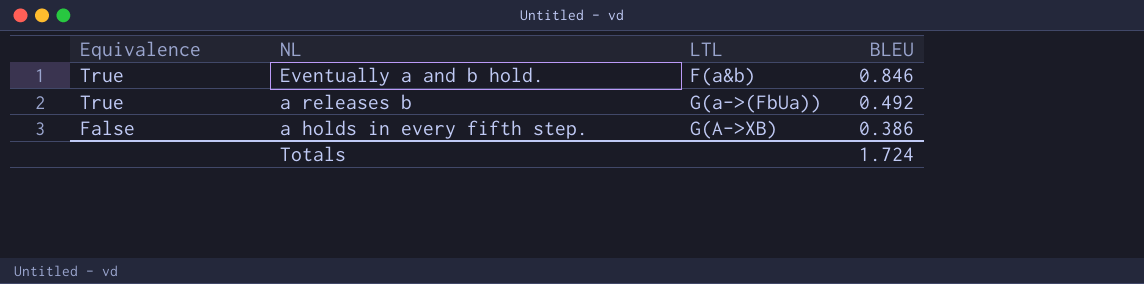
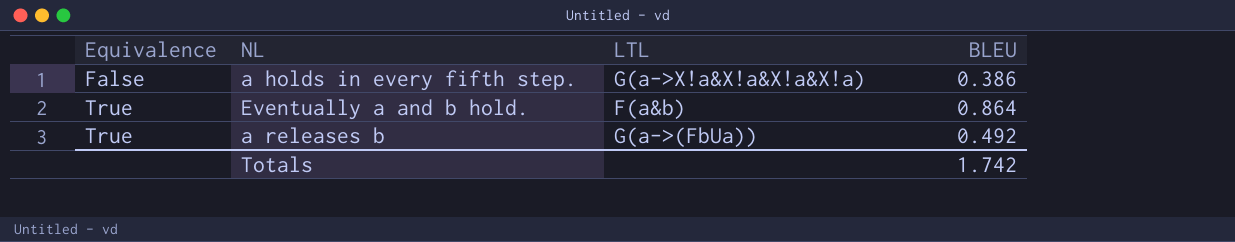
row order: Equivalence descending -> Equivalence ascending
a holds in every fifth step. | LTL: G(A->XB) -> G(a->X!a&X!a&X!a&X!a)
Eventually a and b hold. | BLEU: 0.846 -> 0.864
Totals | BLEU: 1.724 -> 1.742

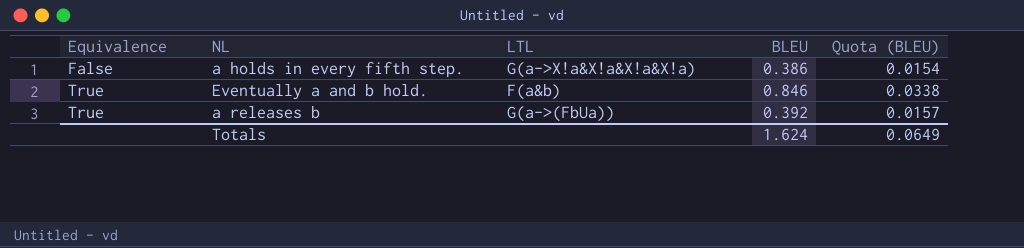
column Quota (BLEU) | formula: none -> [BLEU] * 0.04
Eventually a and b hold. | BLEU: 0.864 -> 0.846
a releases b | BLEU: 0.492 -> 0.392
Totals | BLEU: 1.742 -> 1.624

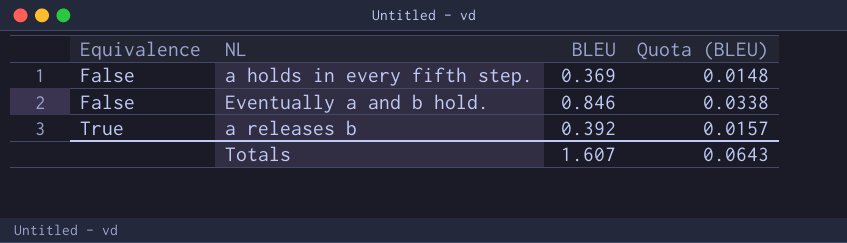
column LTL | position: 3 -> none
a holds in every fifth step. | BLEU: 0.386 -> 0.369
a holds in every fifth step. | Quota (BLEU): 0.0154 -> 0.0148
Eventually a and b hold. | Equivalence: True -> False
Totals | BLEU: 1.624 -> 1.607
Totals | Quota (BLEU): 0.0649 -> 0.0643

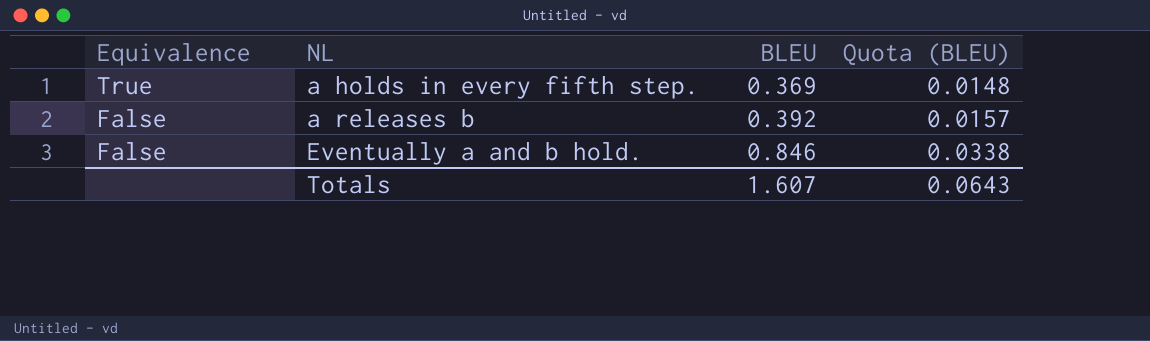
row order: Equivalence ascending -> Equivalence descending
a holds in every fifth step. | Equivalence: False -> True
a releases b | Equivalence: True -> False

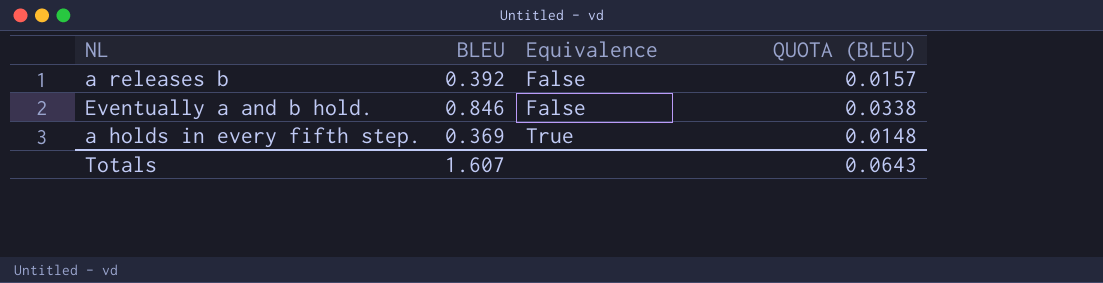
row order: Equivalence descending -> Equivalence ascending
column Equivalence | position: 1 -> 3
column name: Quota (BLEU) -> QUOTA (BLEU)

